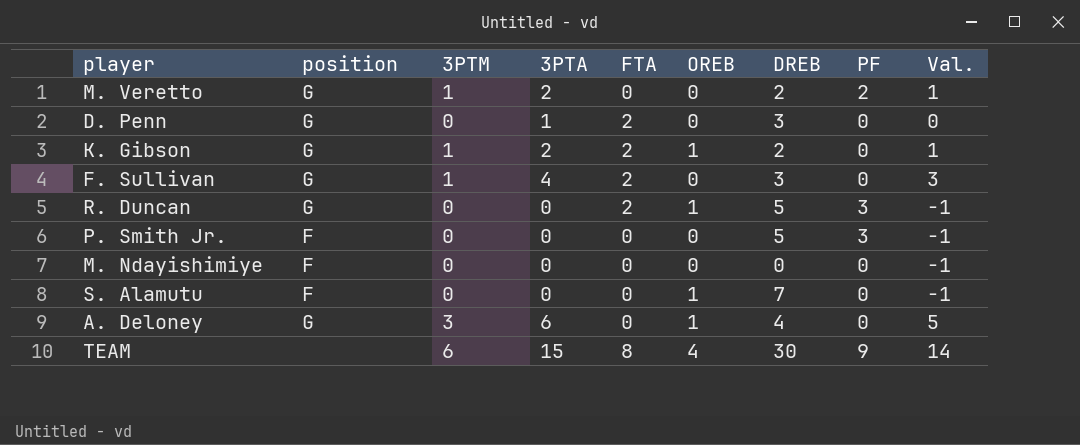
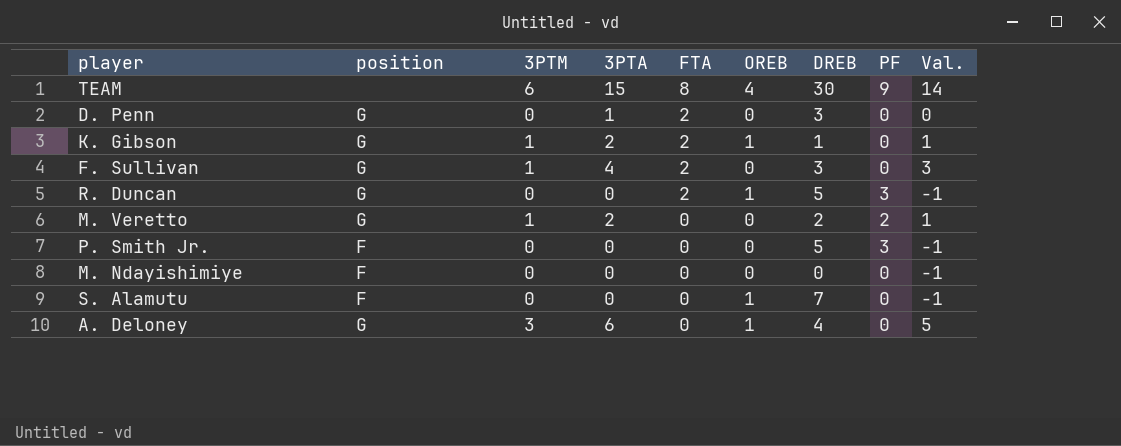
row order: none -> FTA descending
K. Gibson | DREB: 2 -> 1

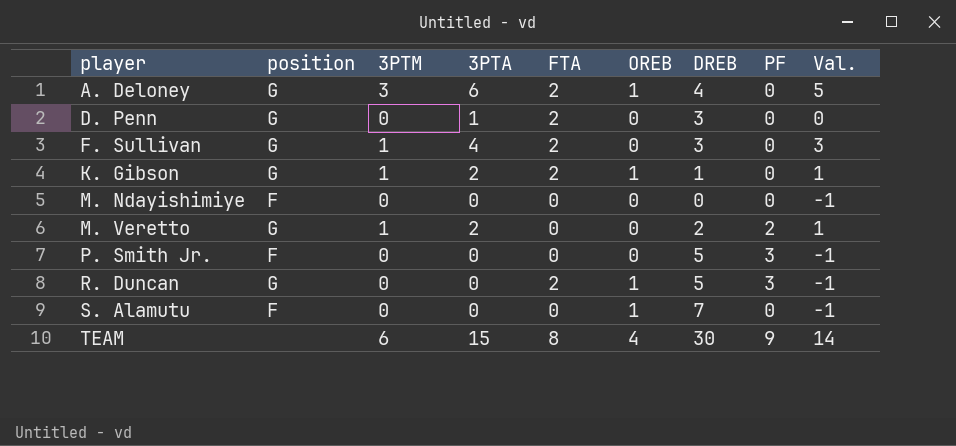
row order: FTA descending -> player ascending
A. Deloney | FTA: 0 -> 2

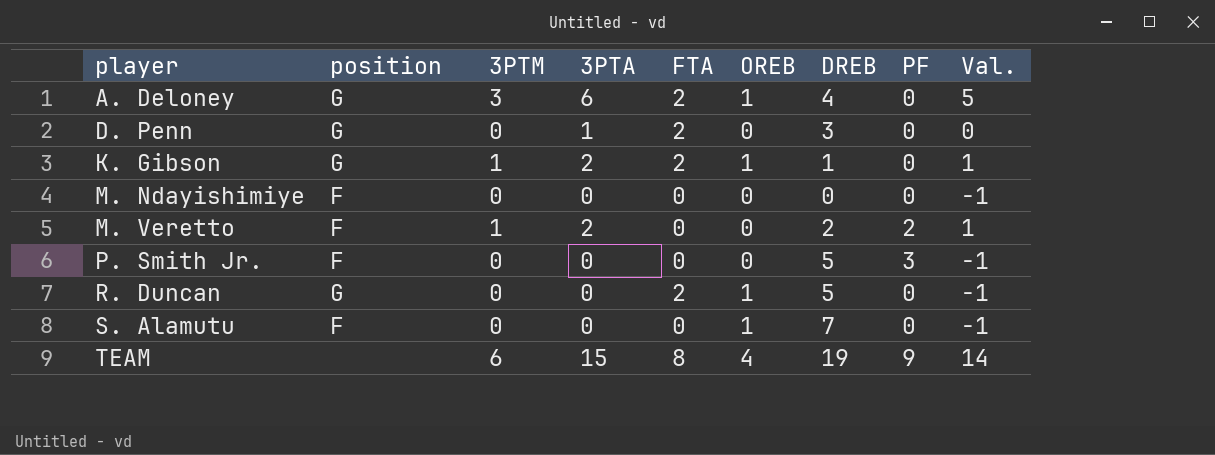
row F. Sullivan: G | 1 | 4 | 2 | 0 | 3 | 0 | 3 -> none
M. Veretto | position: G -> F
R. Duncan | PF: 3 -> 0
TEAM | DREB: 30 -> 19

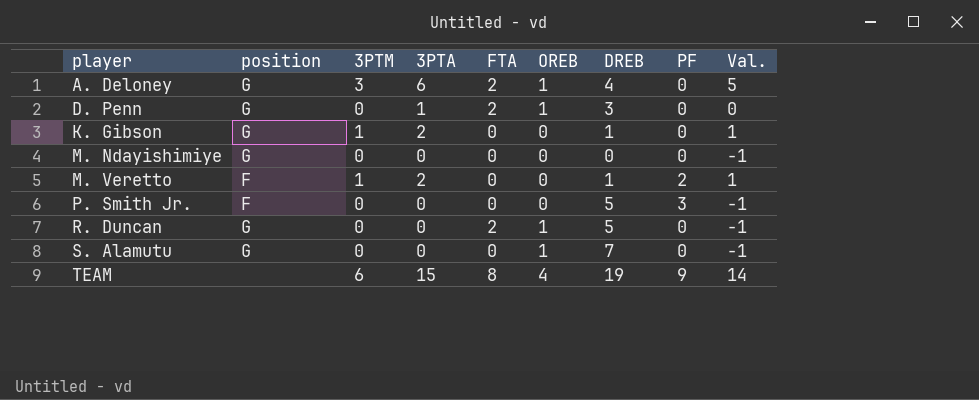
D. Penn | OREB: 0 -> 1
K. Gibson | FTA: 2 -> 0
K. Gibson | OREB: 1 -> 0
M. Ndayishimiye | position: F -> G
M. Veretto | DREB: 2 -> 1
S. Alamutu | position: F -> G

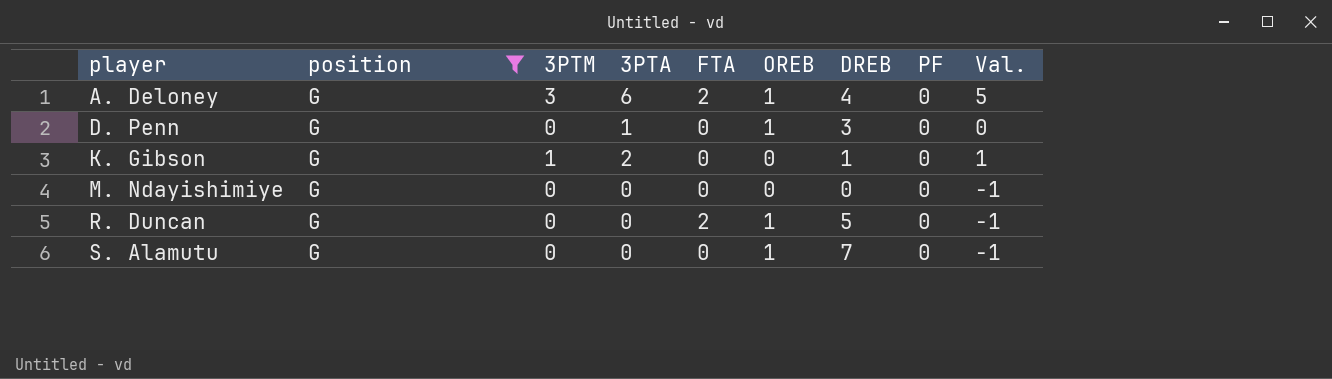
filter: none -> position = G
D. Penn | FTA: 2 -> 0

